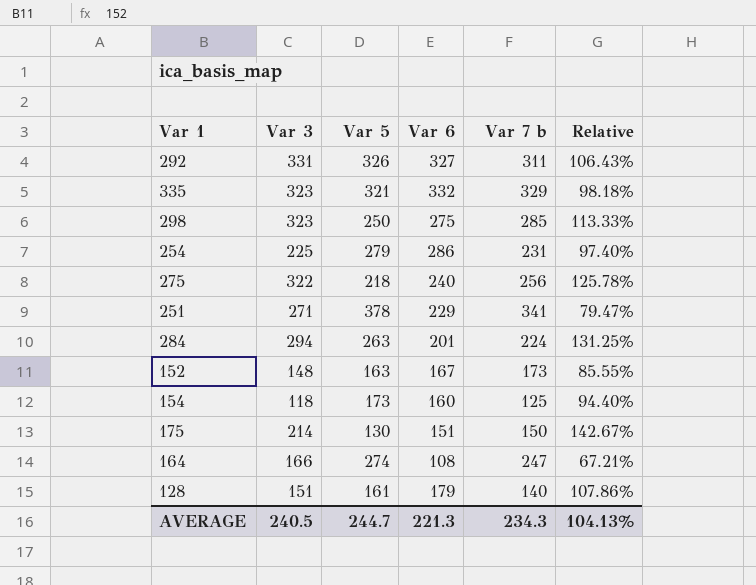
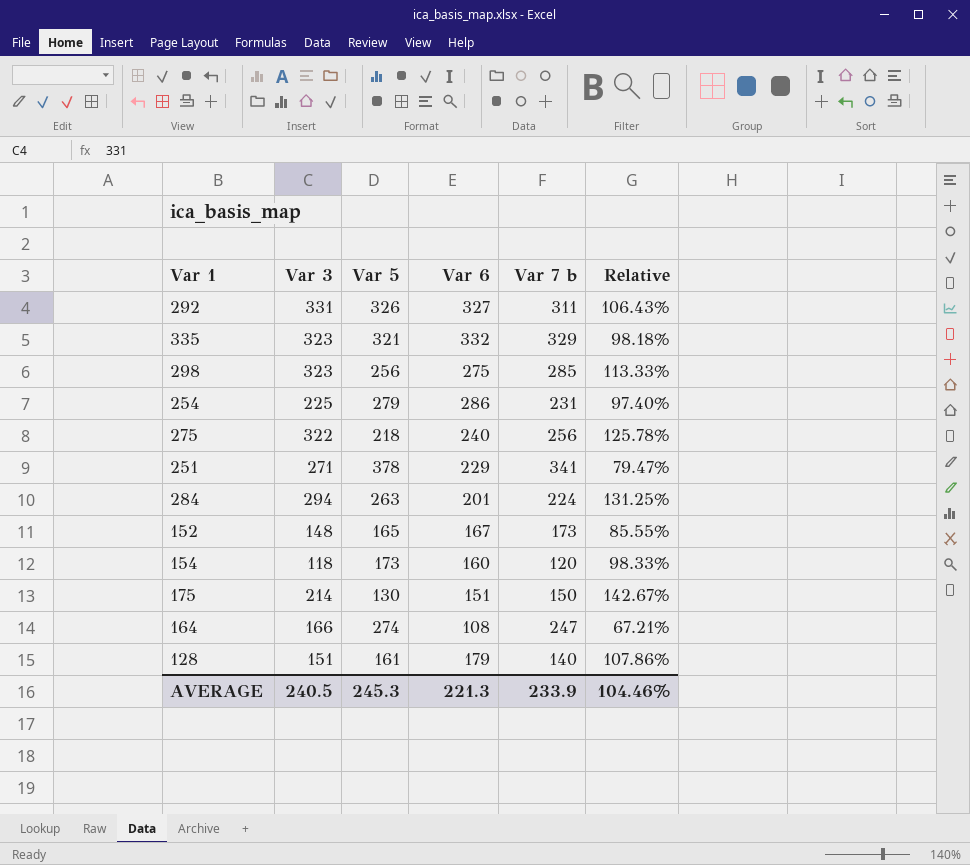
298 | Var 5: 250 -> 256
152 | Var 5: 163 -> 165
154 | Var 7 b: 125 -> 120
154 | Relative: 94.40% -> 98.33%
AVERAGE | Var 5: 244.7 -> 245.3
AVERAGE | Var 7 b: 234.3 -> 233.9
AVERAGE | Relative: 104.13% -> 104.46%

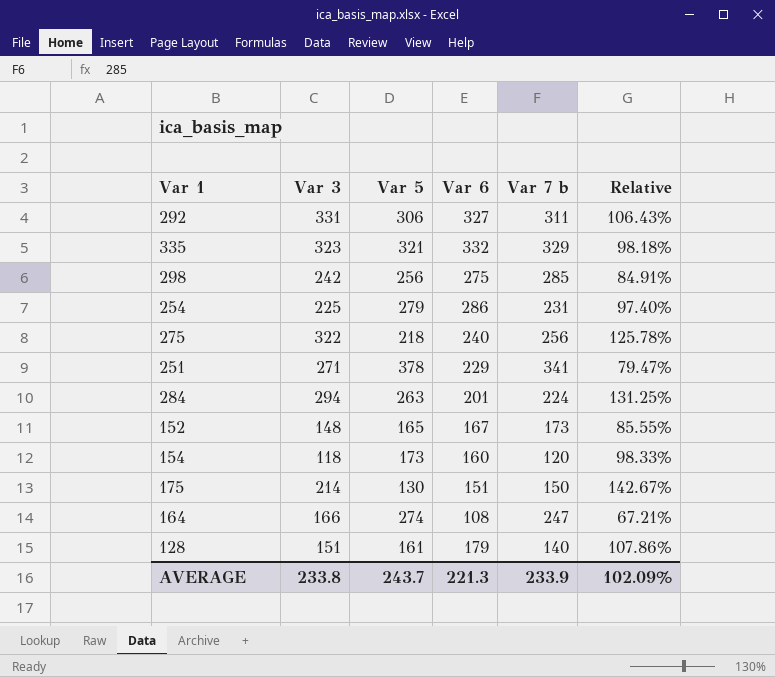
292 | Var 5: 326 -> 306
298 | Var 3: 323 -> 242
298 | Relative: 113.33% -> 84.91%
AVERAGE | Var 3: 240.5 -> 233.8
AVERAGE | Var 5: 245.3 -> 243.7
AVERAGE | Relative: 104.46% -> 102.09%

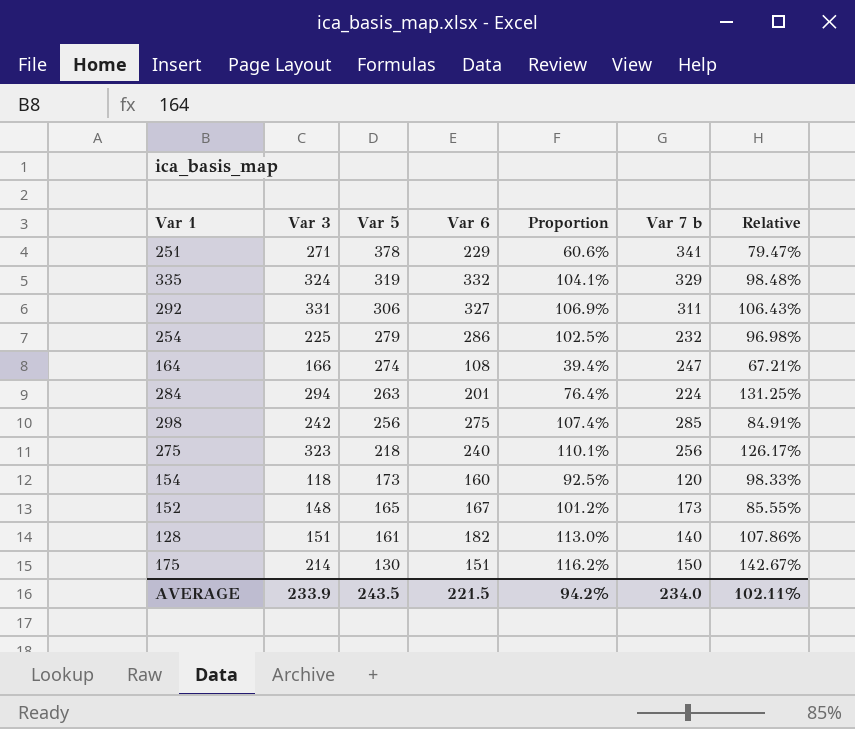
row order: none -> Var 5 descending
column Proportion | formula: none -> [Var 6] / [Var 5]
335 | Var 3: 323 -> 324
335 | Var 5: 321 -> 319
335 | Relative: 98.18% -> 98.48%
254 | Var 7 b: 231 -> 232
254 | Relative: 97.40% -> 96.98%
275 | Var 3: 322 -> 323
275 | Relative: 125.78% -> 126.17%
128 | Var 6: 179 -> 182
AVERAGE | Var 3: 233.8 -> 233.9
AVERAGE | Var 5: 243.7 -> 243.5
AVERAGE | Var 6: 221.3 -> 221.5
AVERAGE | Var 7 b: 233.9 -> 234.0
AVERAGE | Relative: 102.09% -> 102.11%

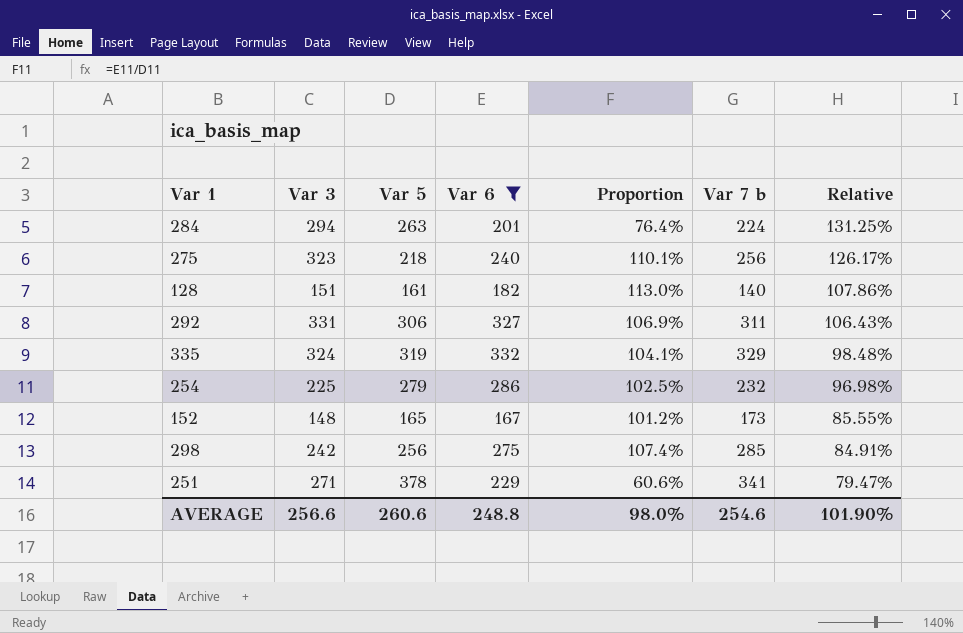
filter: none -> Var 6 >= 167
row order: Var 5 descending -> Relative descending
AVERAGE | Var 3: 233.9 -> 256.6
AVERAGE | Var 5: 243.5 -> 260.6
AVERAGE | Var 6: 221.5 -> 248.8
AVERAGE | Proportion: 94.2% -> 98.0%
AVERAGE | Var 7 b: 234.0 -> 254.6
AVERAGE | Relative: 102.11% -> 101.90%

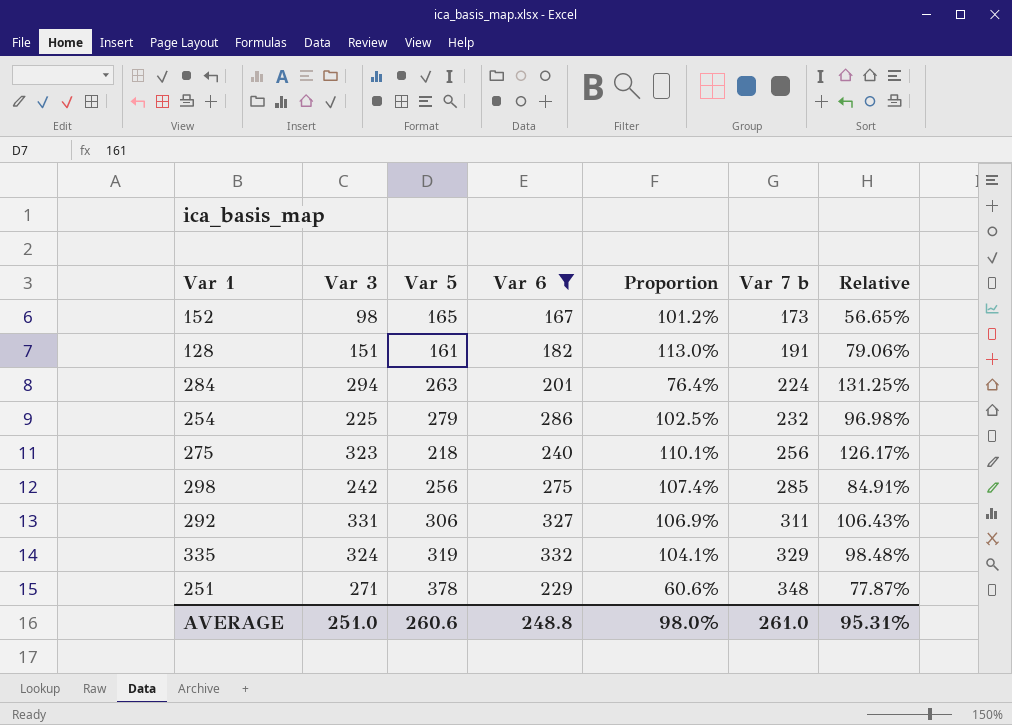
row order: Relative descending -> Var 7 b ascending
152 | Var 3: 148 -> 98
152 | Relative: 85.55% -> 56.65%
128 | Var 7 b: 140 -> 191
128 | Relative: 107.86% -> 79.06%
251 | Var 7 b: 341 -> 348
251 | Relative: 79.47% -> 77.87%
AVERAGE | Var 3: 256.6 -> 251.0
AVERAGE | Var 7 b: 254.6 -> 261.0
AVERAGE | Relative: 101.90% -> 95.31%

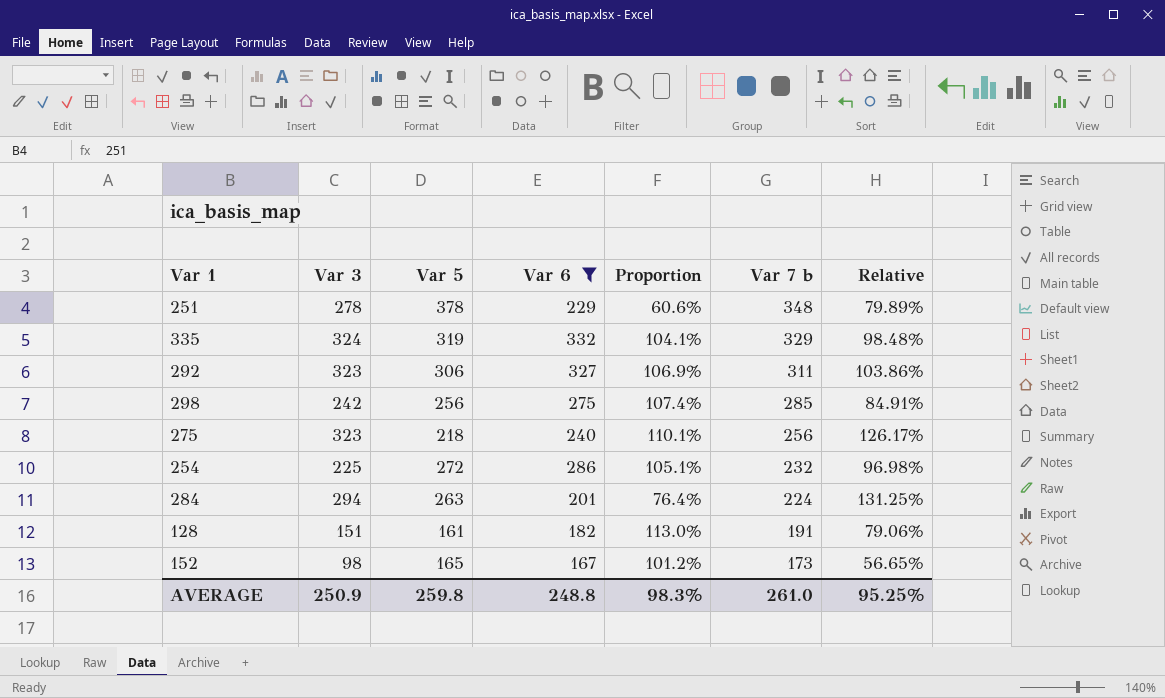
row order: Var 7 b ascending -> Var 7 b descending
251 | Var 3: 271 -> 278
251 | Relative: 77.87% -> 79.89%
292 | Var 3: 331 -> 323
292 | Relative: 106.43% -> 103.86%
254 | Var 5: 279 -> 272
254 | Proportion: 102.5% -> 105.1%
AVERAGE | Var 3: 251.0 -> 250.9
AVERAGE | Var 5: 260.6 -> 259.8
AVERAGE | Proportion: 98.0% -> 98.3%
AVERAGE | Relative: 95.31% -> 95.25%

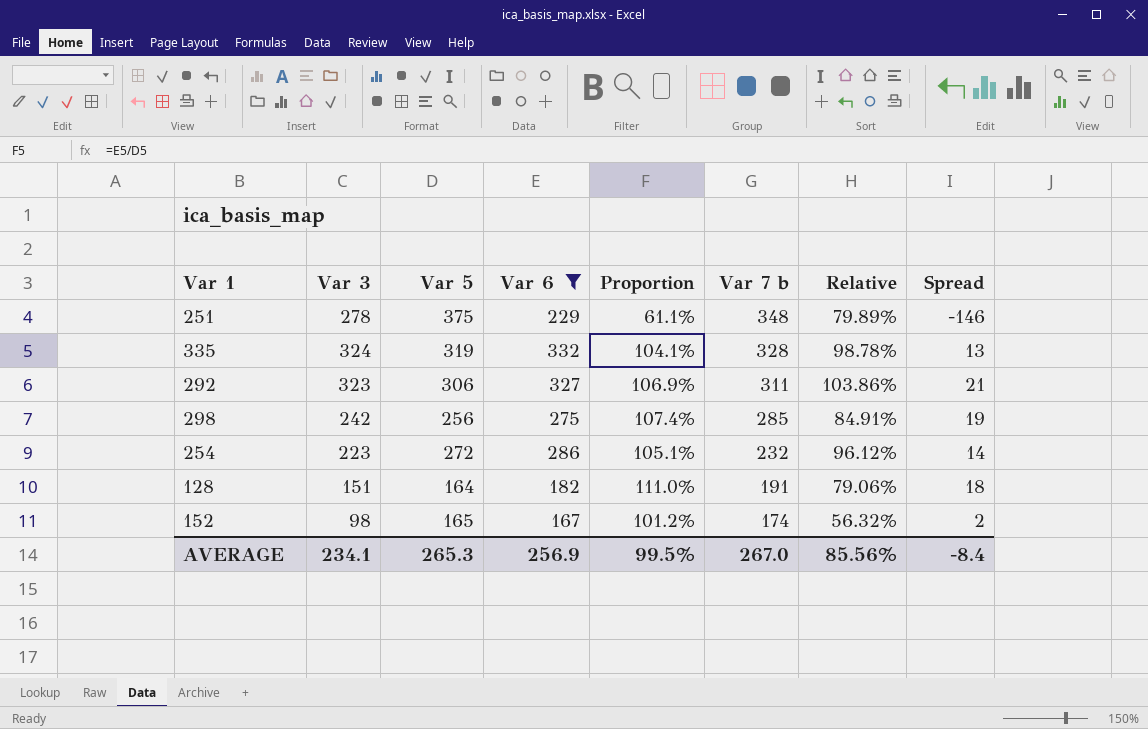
column Spread | formula: none -> [Var 6] - [Var 5]
row 275: 323 | 218 | 240 | 110.1% | 256 | 126.17% -> none
row 284: 294 | 263 | 201 | 76.4% | 224 | 131.25% -> none
251 | Var 5: 378 -> 375
251 | Proportion: 60.6% -> 61.1%
335 | Var 7 b: 329 -> 328
335 | Relative: 98.48% -> 98.78%
254 | Var 3: 225 -> 223
254 | Relative: 96.98% -> 96.12%
128 | Var 5: 161 -> 164
128 | Proportion: 113.0% -> 111.0%
152 | Var 7 b: 173 -> 174
152 | Relative: 56.65% -> 56.32%
AVERAGE | Var 3: 250.9 -> 234.1
AVERAGE | Var 5: 259.8 -> 265.3
AVERAGE | Var 6: 248.8 -> 256.9
AVERAGE | Proportion: 98.3% -> 99.5%
AVERAGE | Var 7 b: 261.0 -> 267.0
AVERAGE | Relative: 95.25% -> 85.56%

